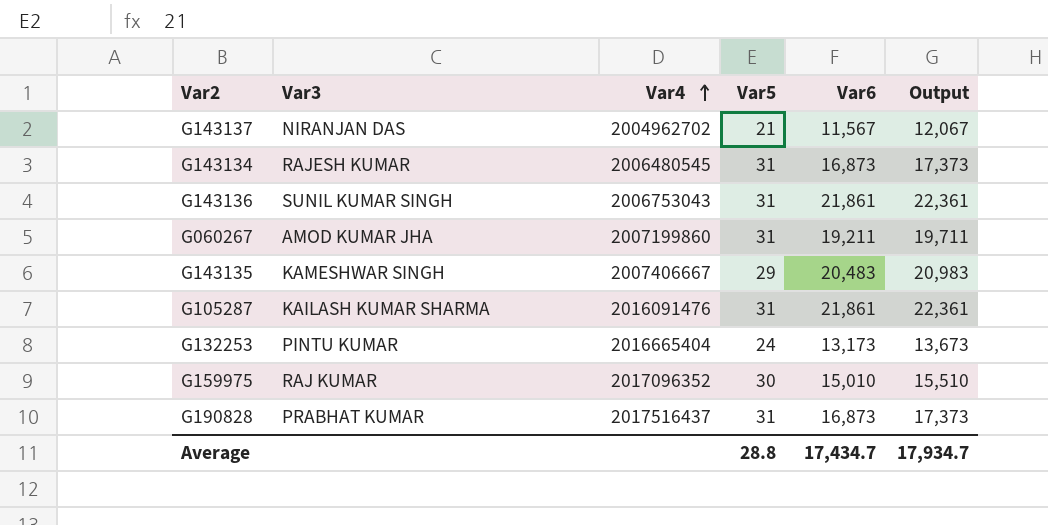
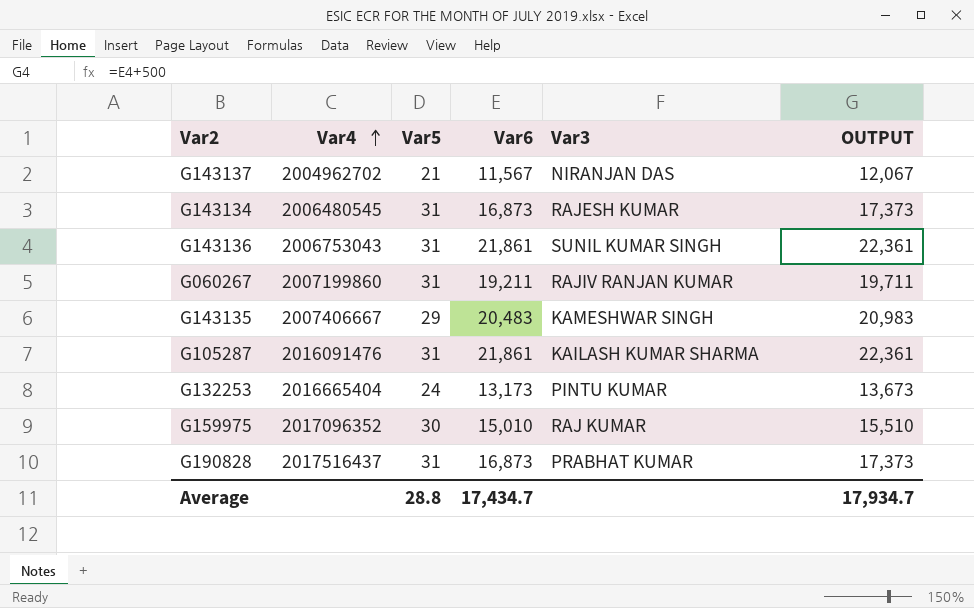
column Var3 | position: 2 -> 5
column name: Output -> OUTPUT
G060267 | Var3: AMOD KUMAR JHA -> RAJIV RANJAN KUMAR

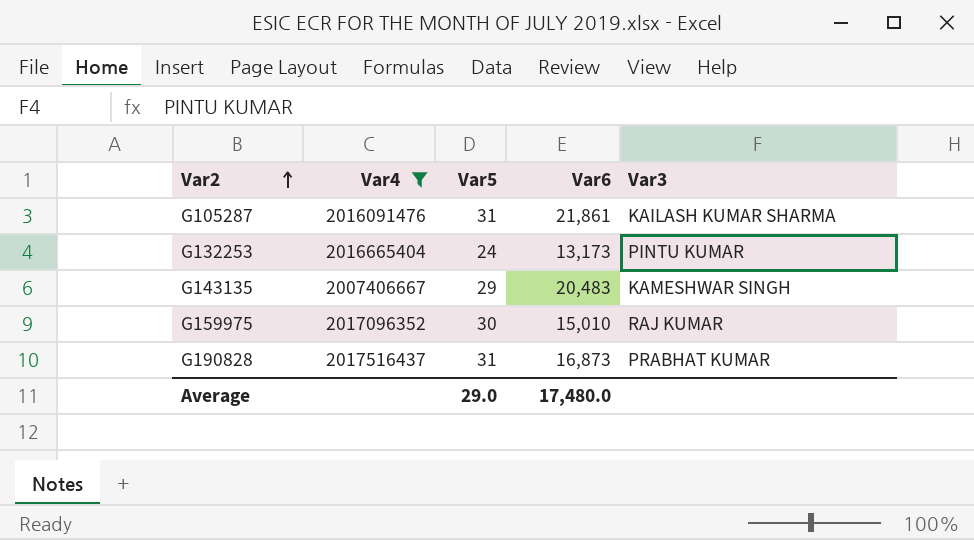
filter: none -> Var4 >= 2007406667
row order: Var4 ascending -> Var2 ascending
column OUTPUT | formula: [Var6] + 500 -> none
Average | Var5: 28.8 -> 29.0
Average | Var6: 17,434.7 -> 17,480.0

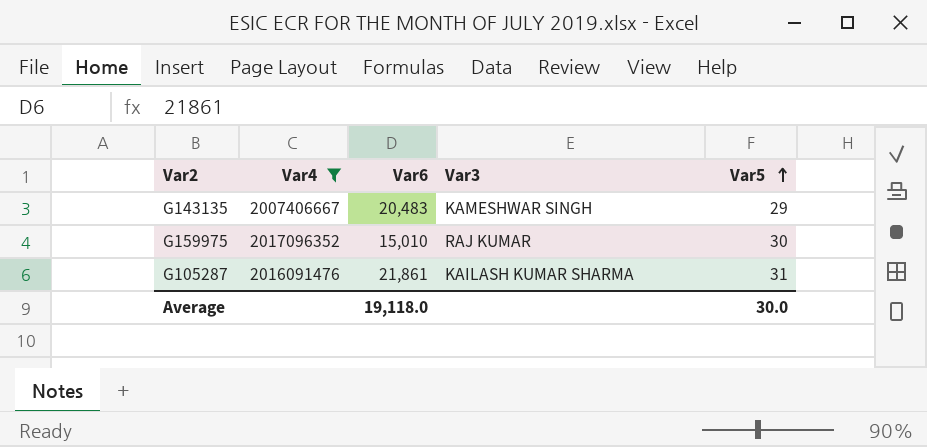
row order: Var2 ascending -> Var5 ascending
column Var5 | position: 3 -> 5
row G132253: 2016665404 | 24 | 13,173 | PINTU KUMAR -> none
row G190828: 2017516437 | 31 | 16,873 | PRABHAT KUMAR -> none
Average | Var6: 17,480.0 -> 19,118.0
Average | Var5: 29.0 -> 30.0

